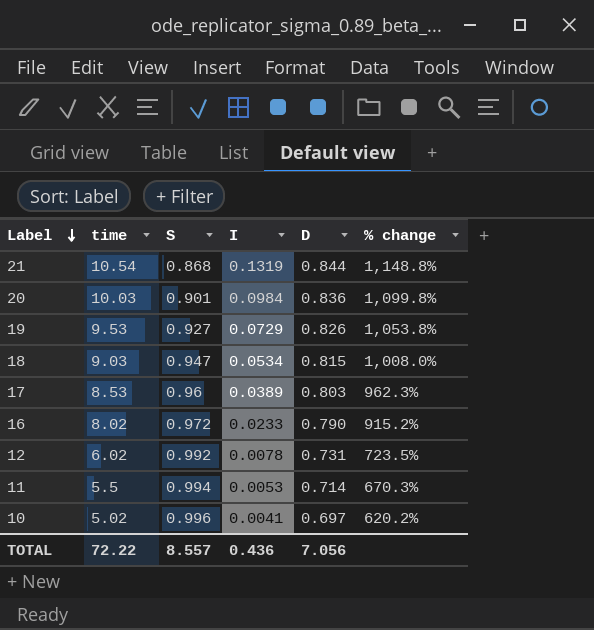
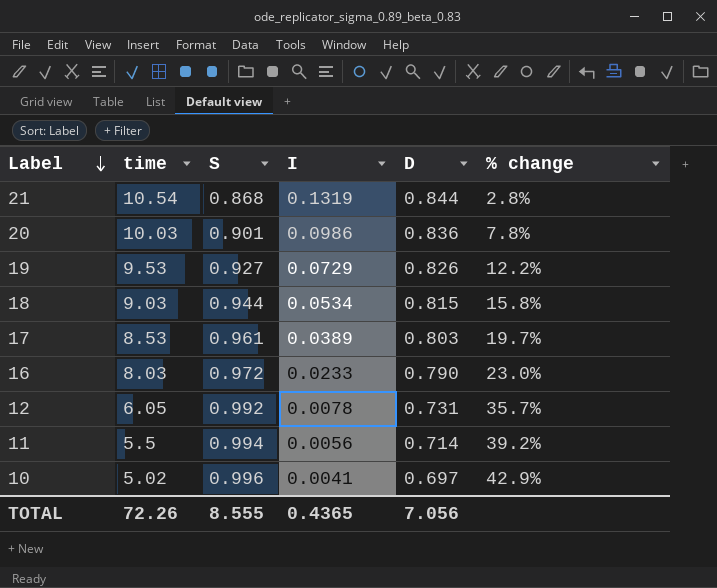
column % change | formula: ([time] - [D]) / [D] -> ([S] - [D]) / [D]
20 | I: 0.0984 -> 0.0986
18 | S: 0.947 -> 0.944
17 | S: 0.96 -> 0.961
16 | time: 8.02 -> 8.03
12 | time: 6.02 -> 6.05
11 | I: 0.0053 -> 0.0056
TOTAL | time: 72.22 -> 72.26
TOTAL | S: 8.557 -> 8.555
TOTAL | I: 0.436 -> 0.4365

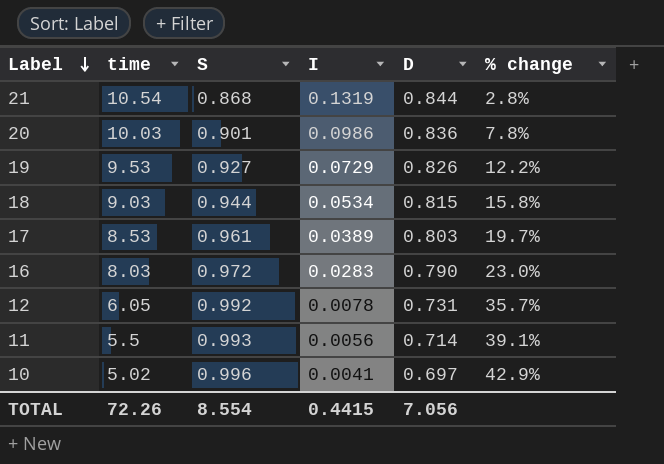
16 | I: 0.0233 -> 0.0283
11 | S: 0.994 -> 0.993
11 | % change: 39.2% -> 39.1%
TOTAL | S: 8.555 -> 8.554
TOTAL | I: 0.4365 -> 0.4415

